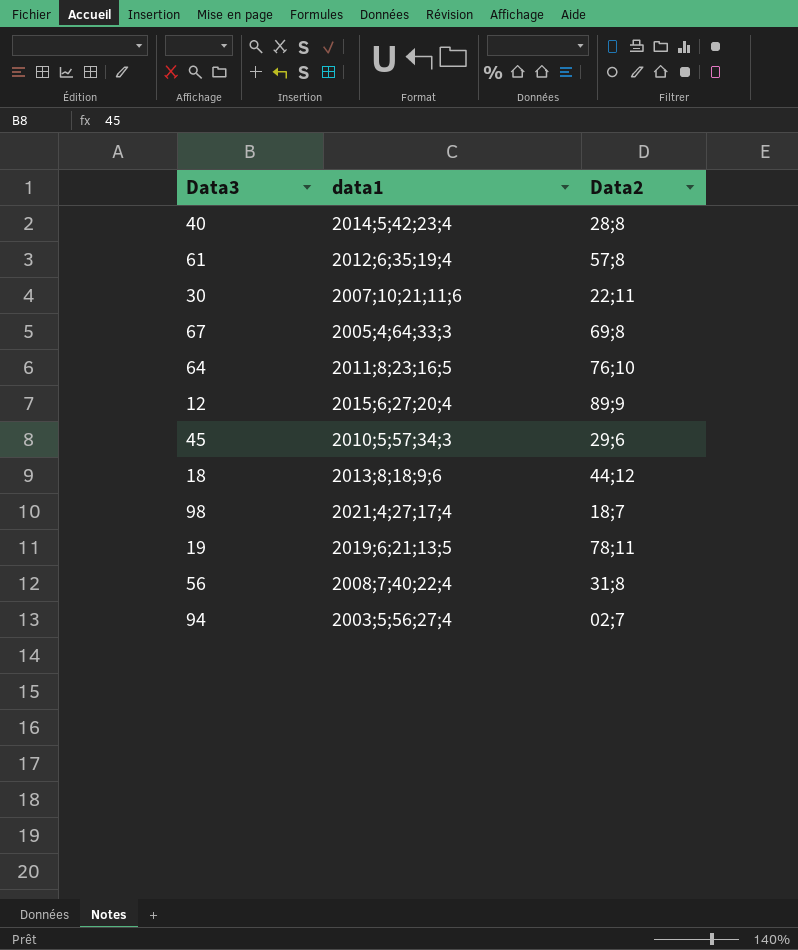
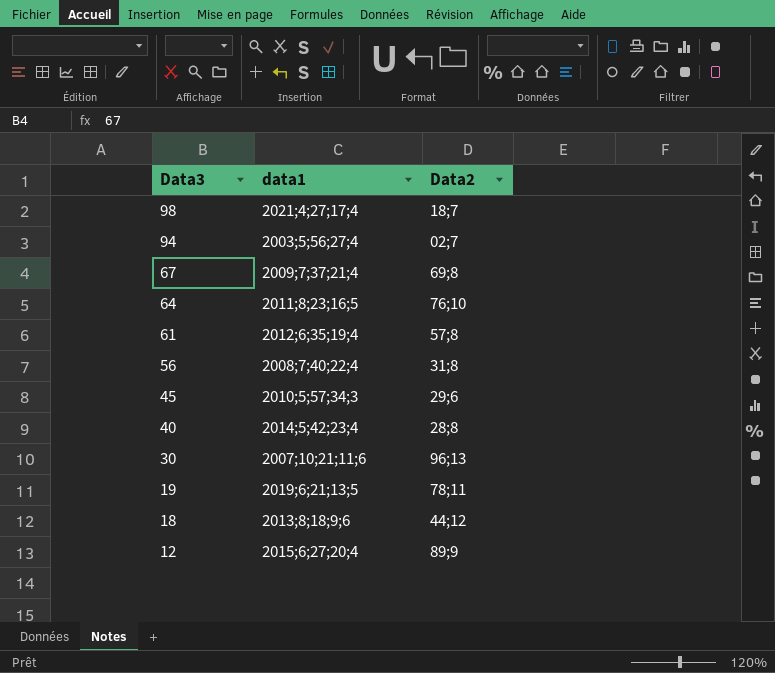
row order: none -> Data3 descending
67 | data1: 2005;4;64;33;3 -> 2009;7;37;21;4
30 | Data2: 22;11 -> 96;13

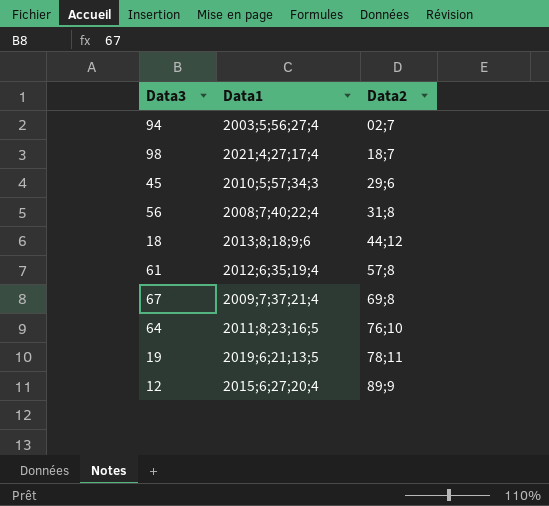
row order: Data3 descending -> Data2 ascending
column name: data1 -> Data1
row 40: 2014;5;42;23;4 | 28;8 -> none
row 30: 2007;10;21;11;6 | 96;13 -> none

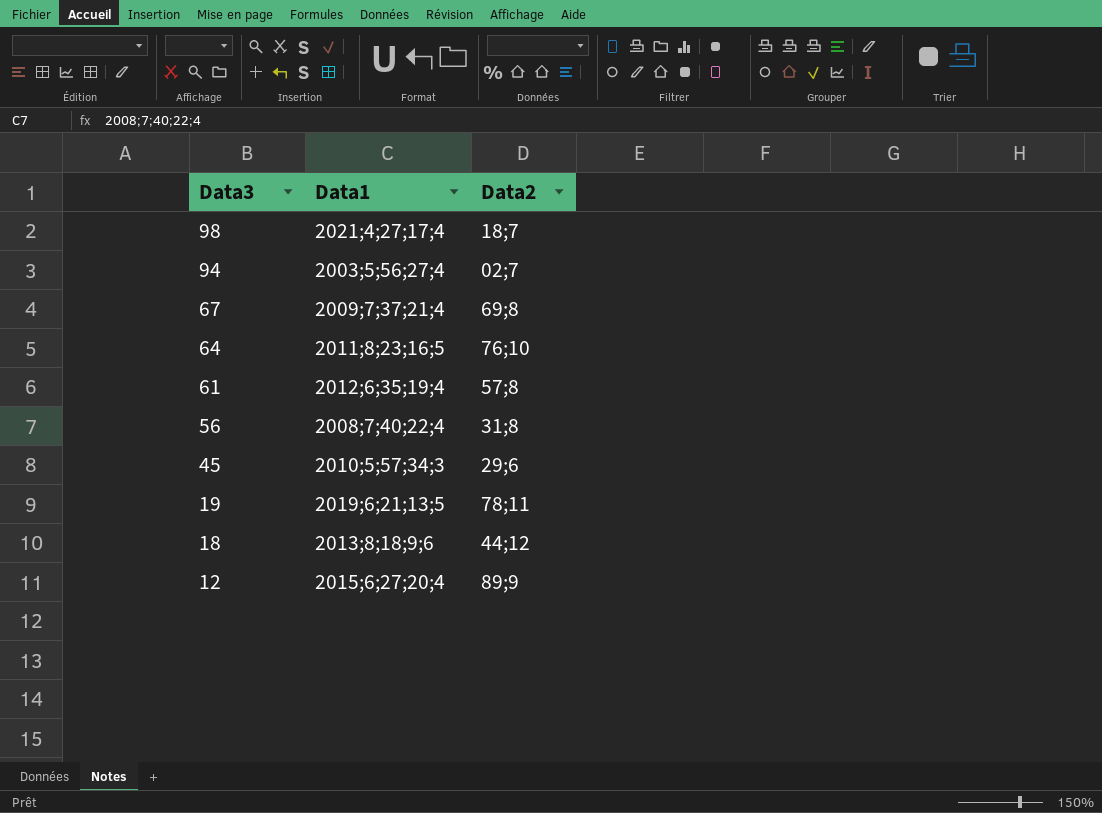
row order: Data2 ascending -> Data3 descending

